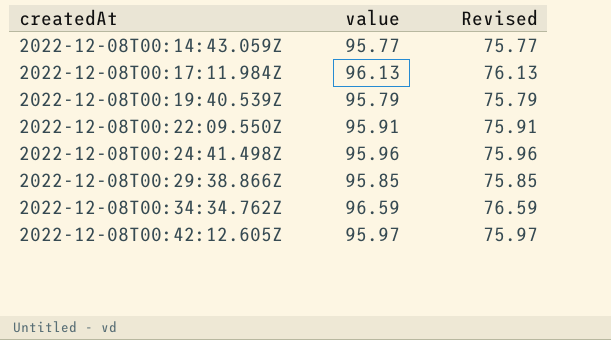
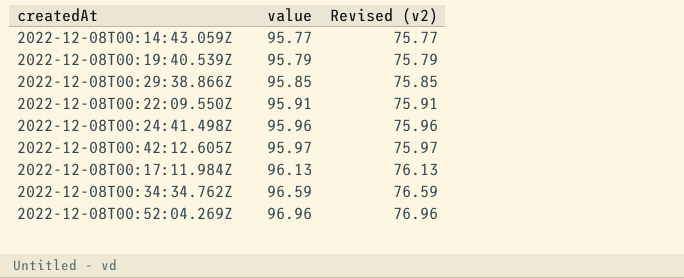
row order: createdAt ascending -> value ascending
column name: Revised -> Revised (v2)
row 2022-12-08T00:52:04.269Z: none -> 96.96 | 76.96

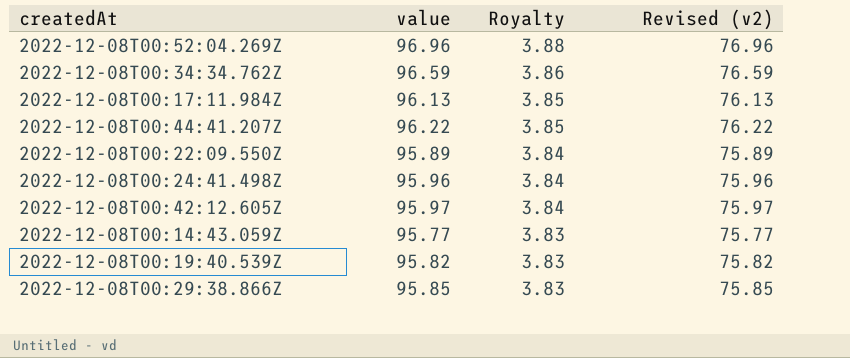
row order: value ascending -> Royalty descending
column Royalty | formula: none -> [value] * 0.04
row 2022-12-08T00:44:41.207Z: none -> 96.22 | 3.85 | 76.22
2022-12-08T00:22:09.550Z | value: 95.91 -> 95.89
2022-12-08T00:22:09.550Z | Revised (v2): 75.91 -> 75.89
2022-12-08T00:19:40.539Z | value: 95.79 -> 95.82
2022-12-08T00:19:40.539Z | Revised (v2): 75.79 -> 75.82

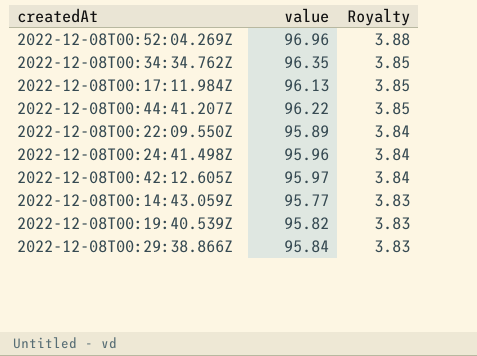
column Revised (v2) | formula: [value] - 20 -> none
2022-12-08T00:34:34.762Z | value: 96.59 -> 96.35
2022-12-08T00:34:34.762Z | Royalty: 3.86 -> 3.85
2022-12-08T00:29:38.866Z | value: 95.85 -> 95.84

